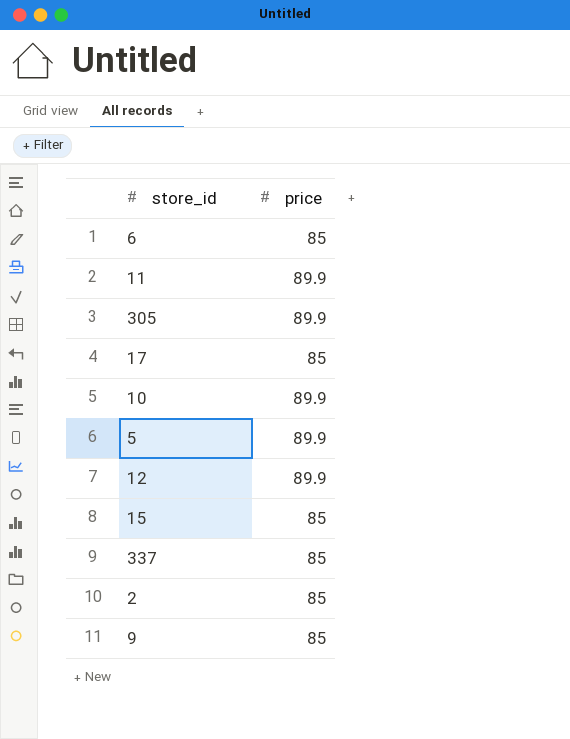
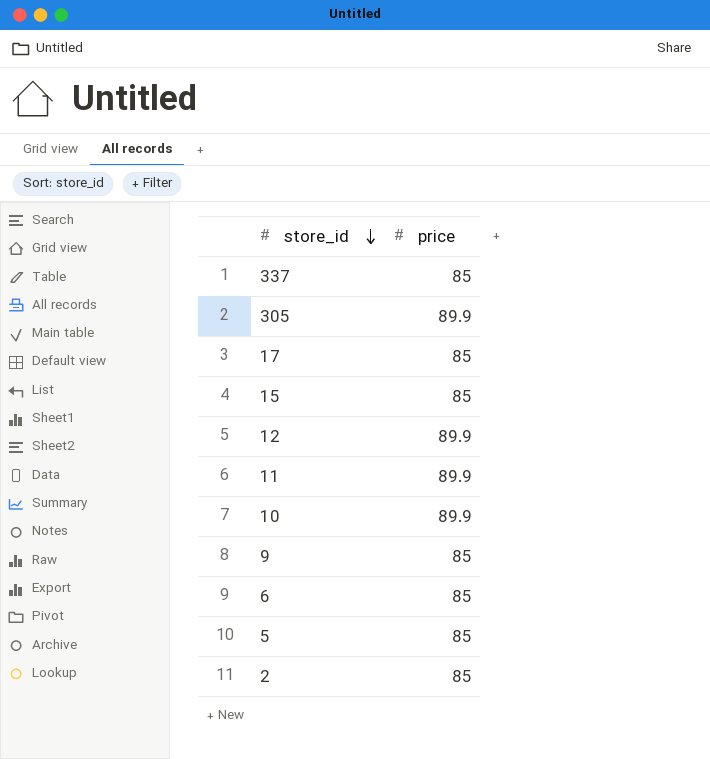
row order: none -> store_id descending
5 | price: 89.9 -> 85

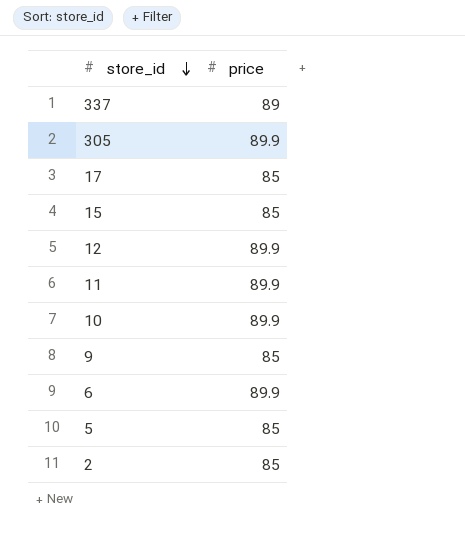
337 | price: 85 -> 89
6 | price: 85 -> 89.9

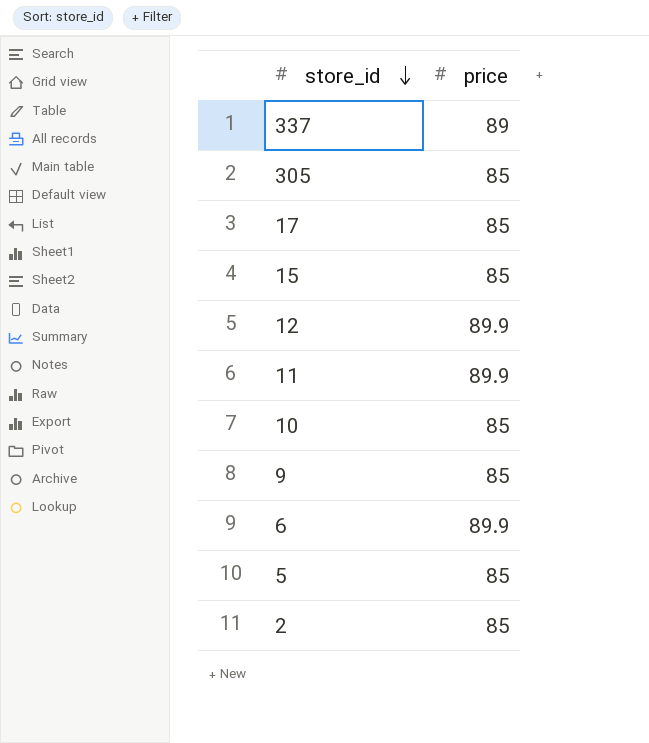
305 | price: 89.9 -> 85
10 | price: 89.9 -> 85

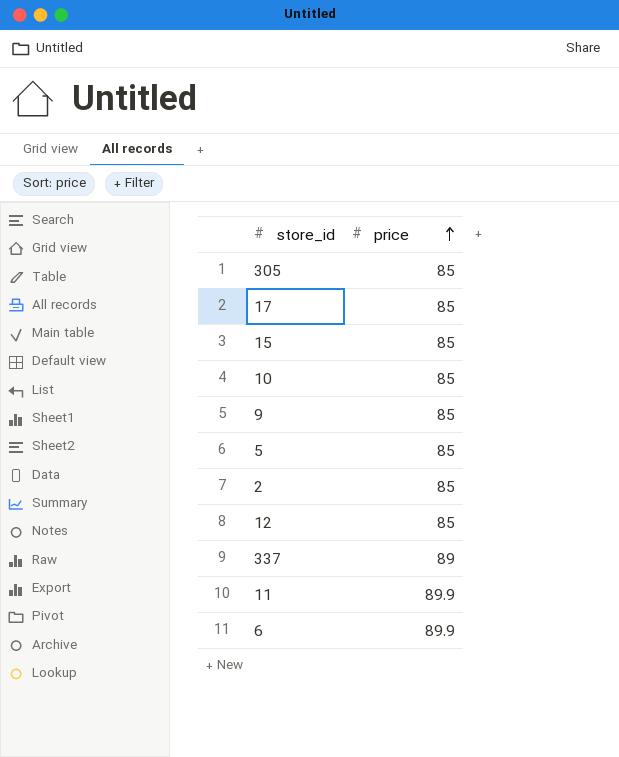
row order: store_id descending -> price ascending
12 | price: 89.9 -> 85

